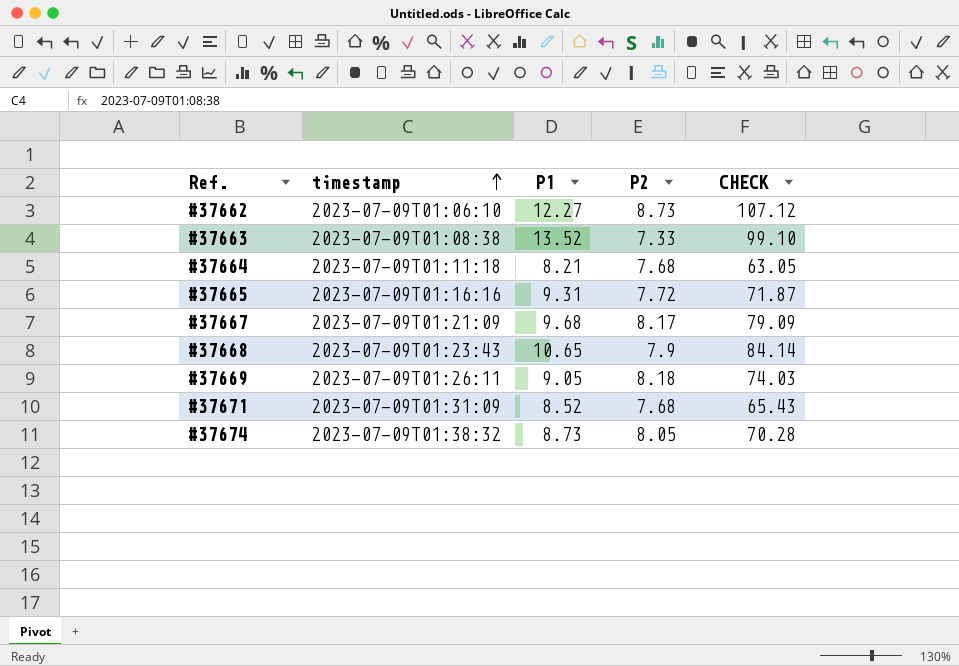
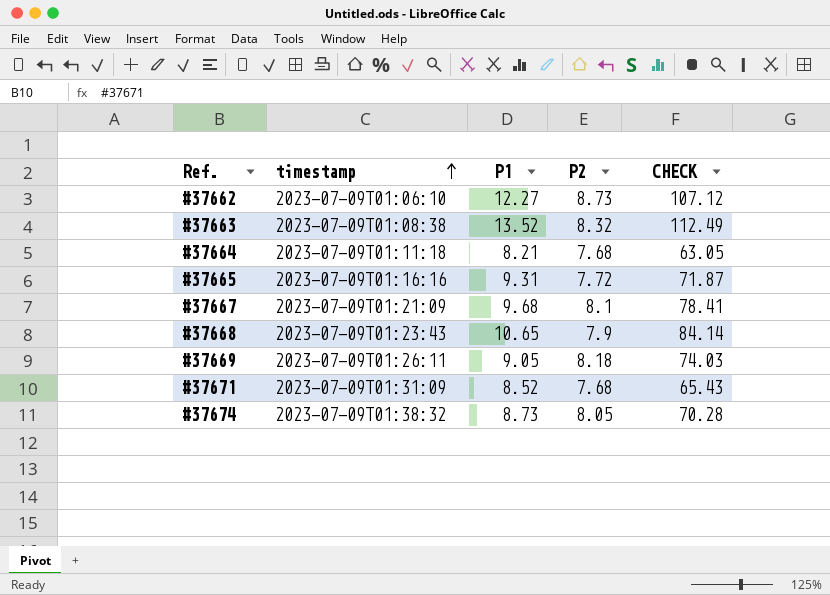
#37663 | P2: 7.33 -> 8.32
#37663 | CHECK: 99.10 -> 112.49
#37667 | P2: 8.17 -> 8.1
#37667 | CHECK: 79.09 -> 78.41

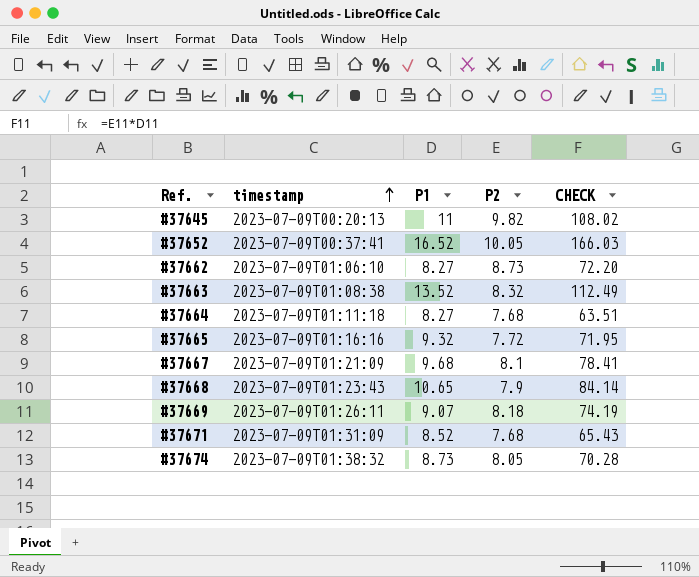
row #37645: none -> 2023-07-09T00:20:13 | 11 | 9.82 | 108.02
row #37652: none -> 2023-07-09T00:37:41 | 16.52 | 10.05 | 166.03
#37662 | P1: 12.27 -> 8.27
#37662 | CHECK: 107.12 -> 72.20
#37664 | P1: 8.21 -> 8.27
#37664 | CHECK: 63.05 -> 63.51
#37665 | P1: 9.31 -> 9.32
#37665 | CHECK: 71.87 -> 71.95
#37669 | P1: 9.05 -> 9.07
#37669 | CHECK: 74.03 -> 74.19

